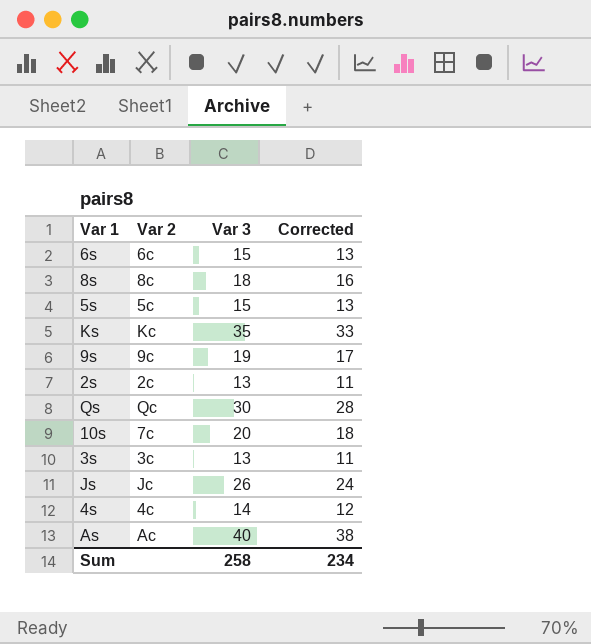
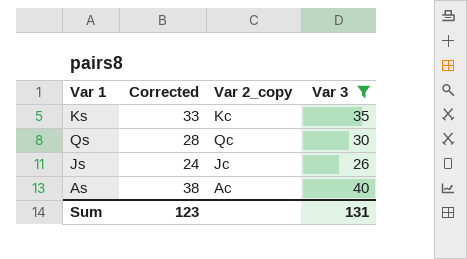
filter: none -> Var 3 >= 26
column Corrected | position: 4 -> 2
column name: Var 2 -> Var 2_copy
Sum | Corrected: 234 -> 123
Sum | Var 3: 258 -> 131

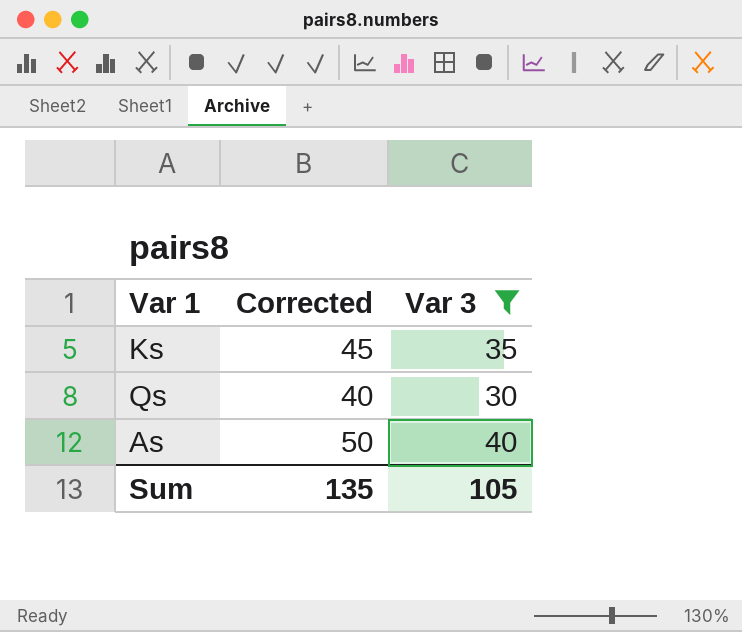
column Var 2_copy | position: 3 -> none
column Corrected | formula: [Var 3] - 2 -> [Var 3] + 10
row Js: 24 | Jc | 26 -> none
Sum | Corrected: 123 -> 135
Sum | Var 3: 131 -> 105

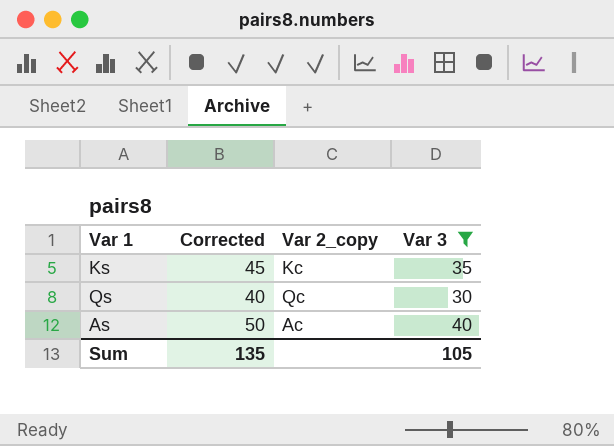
column Var 2_copy | position: none -> 3

